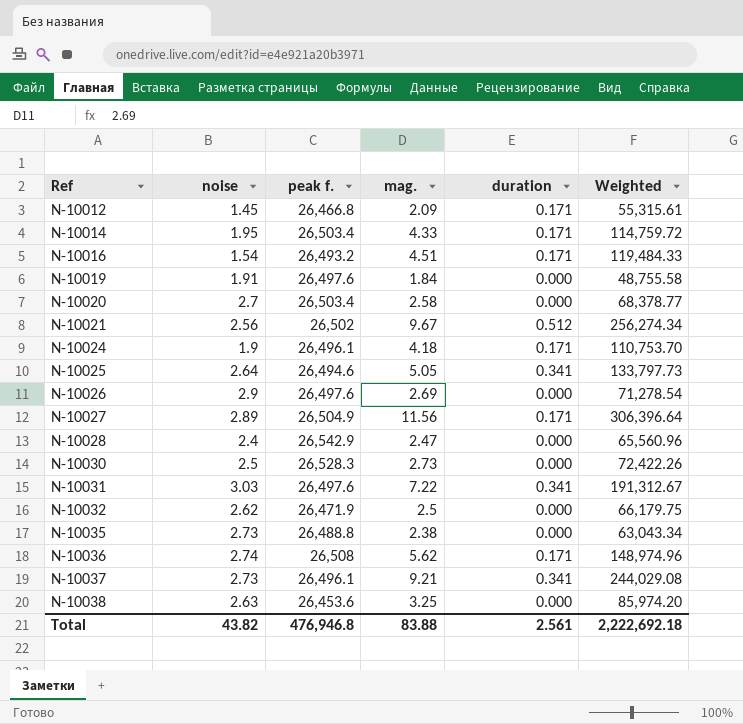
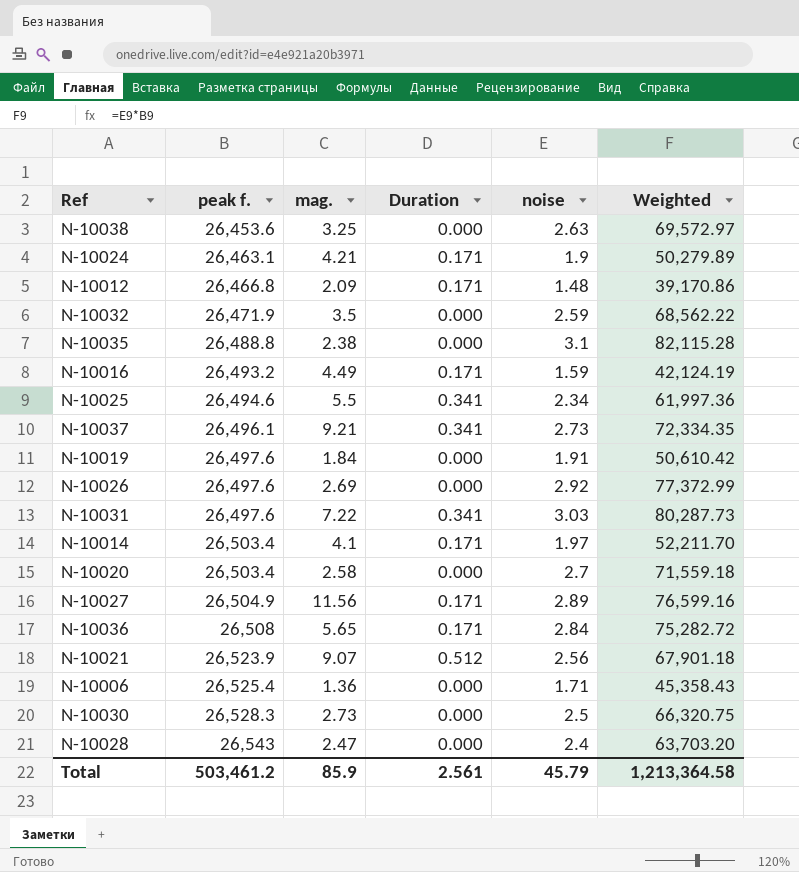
row order: Ref ascending -> peak f. ascending
column name: duration -> Duration
column noise | position: 2 -> 5
column Weighted | formula: [peak f.] * [mag.] -> [peak f.] * [noise]
N-10024 | peak f.: 26,496.1 -> 26,463.1
N-10024 | mag.: 4.18 -> 4.21
N-10012 | noise: 1.45 -> 1.48
N-10032 | mag.: 2.5 -> 3.5
N-10032 | noise: 2.62 -> 2.59
N-10035 | noise: 2.73 -> 3.1
N-10016 | mag.: 4.51 -> 4.49
N-10016 | noise: 1.54 -> 1.59
N-10025 | mag.: 5.05 -> 5.5
N-10025 | noise: 2.64 -> 2.34
N-10026 | noise: 2.9 -> 2.92
N-10014 | mag.: 4.33 -> 4.1
N-10014 | noise: 1.95 -> 1.97
N-10036 | mag.: 5.62 -> 5.65
N-10036 | noise: 2.74 -> 2.84
N-10021 | peak f.: 26,502 -> 26,523.9
N-10021 | mag.: 9.67 -> 9.07
row N-10006: none -> 26,525.4 | 1.36 | 0.000 | 1.71 | 45,358.43
N-10028 | peak f.: 26,542.9 -> 26,543
Total | peak f.: 476,946.8 -> 503,461.2
Total | mag.: 83.88 -> 85.9
Total | noise: 43.82 -> 45.79
Total | Weighted: 2,222,692.18 -> 1,213,364.58

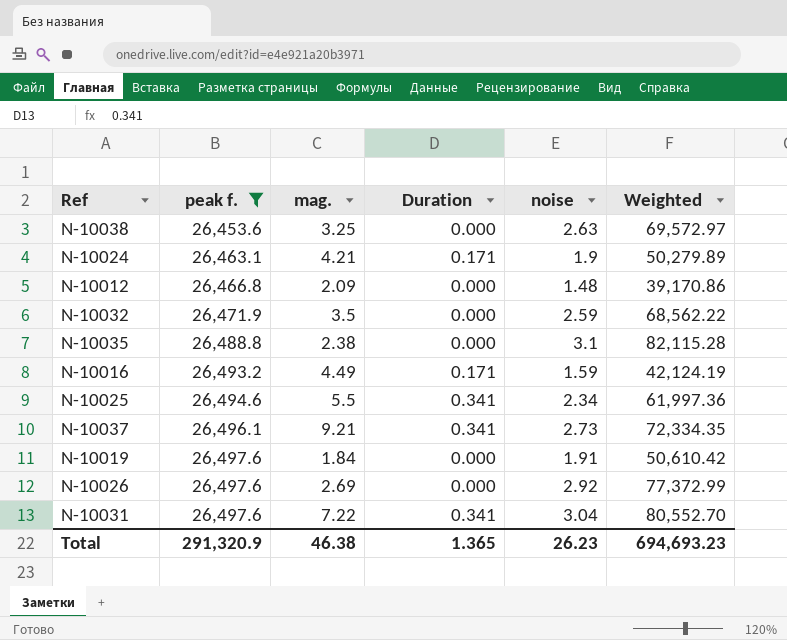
filter: none -> peak f. <= 26,497.6
N-10012 | Duration: 0.171 -> 0.000
N-10031 | noise: 3.03 -> 3.04
N-10031 | Weighted: 80,287.73 -> 80,552.70
Total | peak f.: 503,461.2 -> 291,320.9
Total | mag.: 85.9 -> 46.38
Total | Duration: 2.561 -> 1.365
Total | noise: 45.79 -> 26.23
Total | Weighted: 1,213,364.58 -> 694,693.23

